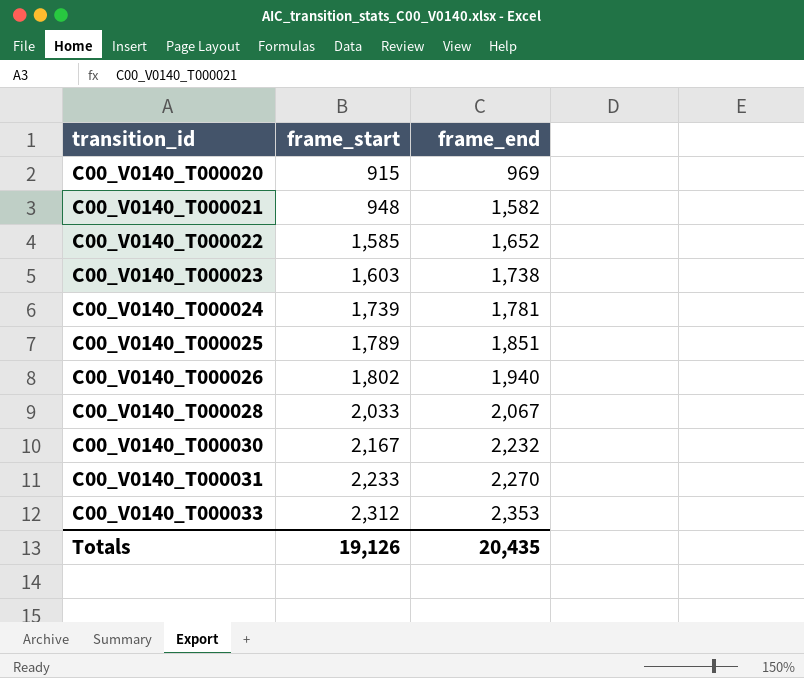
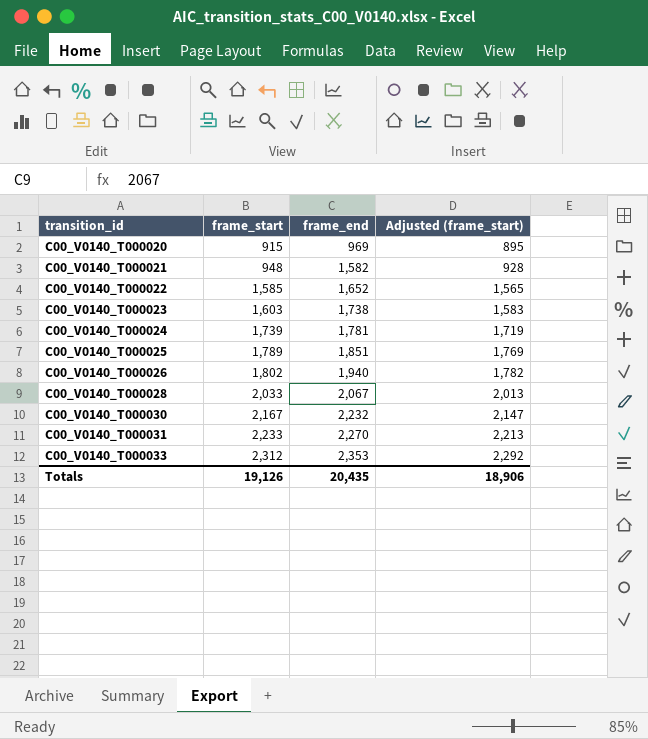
column Adjusted (frame_start) | formula: none -> [frame_start] - 20

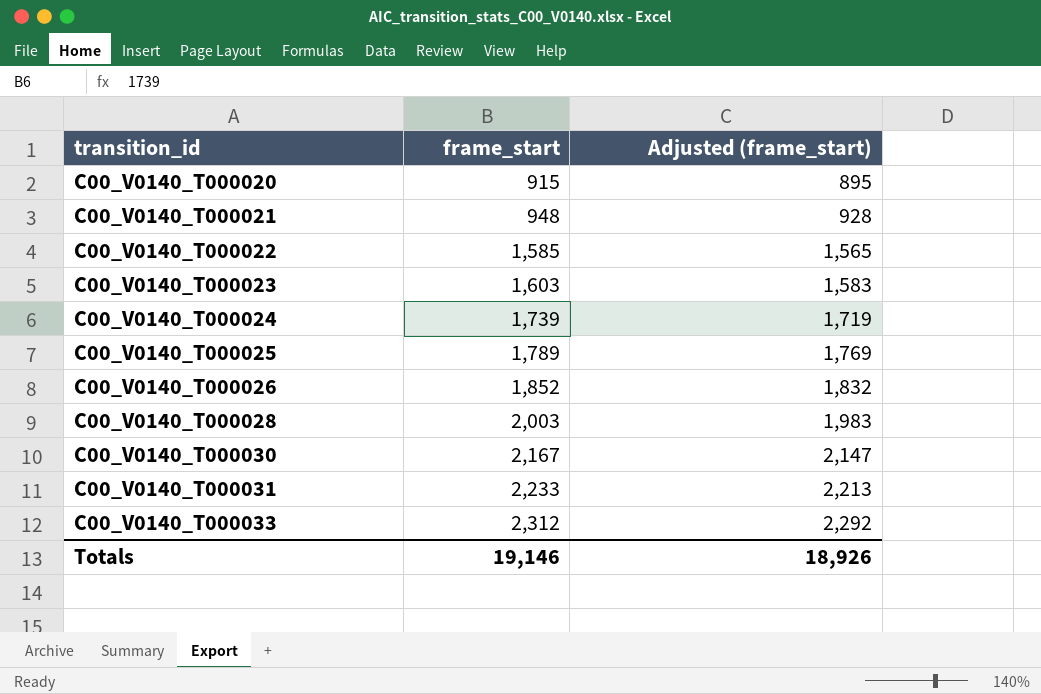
column frame_end | position: 3 -> none
C00_V0140_T000026 | frame_start: 1,802 -> 1,852
C00_V0140_T000026 | Adjusted (frame_start): 1,782 -> 1,832
C00_V0140_T000028 | frame_start: 2,033 -> 2,003
C00_V0140_T000028 | Adjusted (frame_start): 2,013 -> 1,983
Totals | frame_start: 19,126 -> 19,146
Totals | Adjusted (frame_start): 18,906 -> 18,926

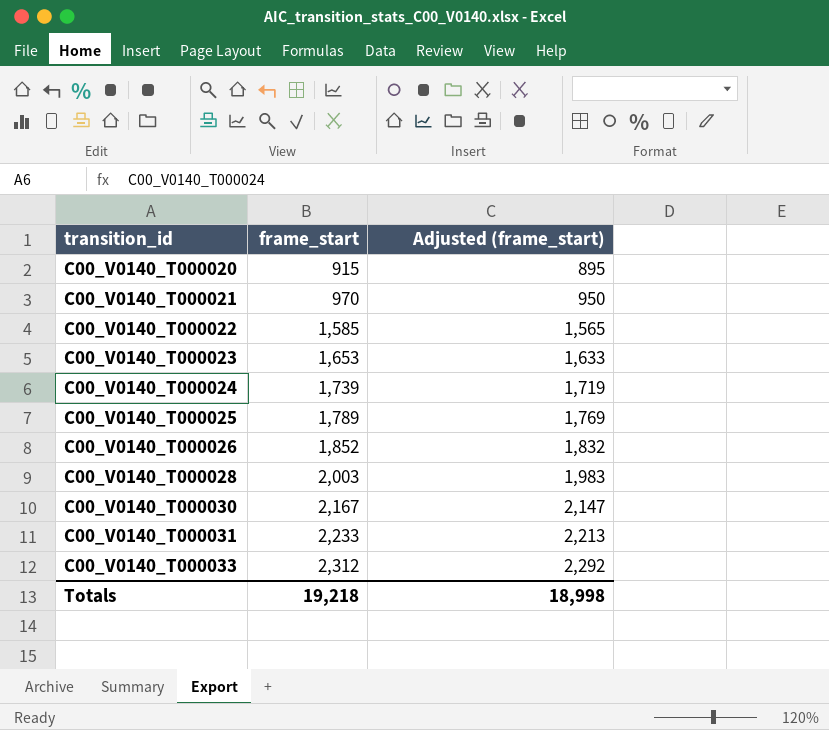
C00_V0140_T000021 | frame_start: 948 -> 970
C00_V0140_T000021 | Adjusted (frame_start): 928 -> 950
C00_V0140_T000023 | frame_start: 1,603 -> 1,653
C00_V0140_T000023 | Adjusted (frame_start): 1,583 -> 1,633
Totals | frame_start: 19,146 -> 19,218
Totals | Adjusted (frame_start): 18,926 -> 18,998

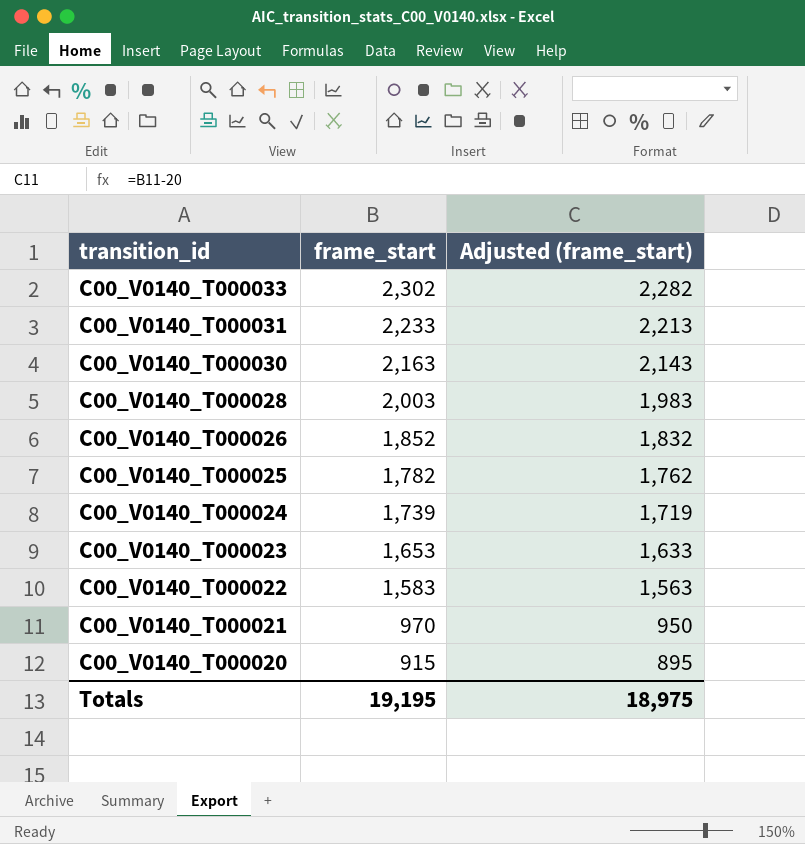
row order: transition_id ascending -> transition_id descending
C00_V0140_T000033 | frame_start: 2,312 -> 2,302
C00_V0140_T000033 | Adjusted (frame_start): 2,292 -> 2,282
C00_V0140_T000030 | frame_start: 2,167 -> 2,163
C00_V0140_T000030 | Adjusted (frame_start): 2,147 -> 2,143
C00_V0140_T000025 | frame_start: 1,789 -> 1,782
C00_V0140_T000025 | Adjusted (frame_start): 1,769 -> 1,762
C00_V0140_T000022 | frame_start: 1,585 -> 1,583
C00_V0140_T000022 | Adjusted (frame_start): 1,565 -> 1,563
Totals | frame_start: 19,218 -> 19,195
Totals | Adjusted (frame_start): 18,998 -> 18,975

